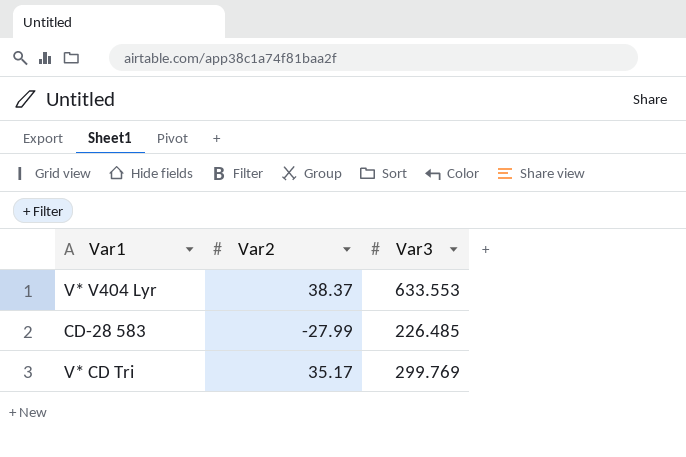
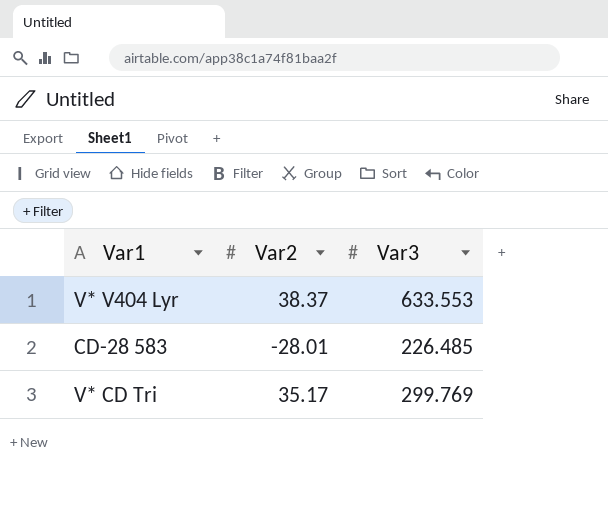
CD-28 583 | Var2: -27.99 -> -28.01

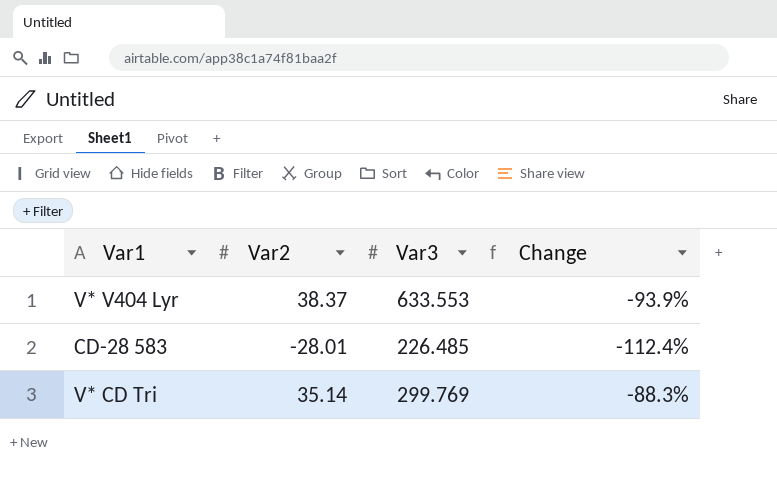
column Change | formula: none -> ([Var2] - [Var3]) / [Var3]
V* CD Tri | Var2: 35.17 -> 35.14

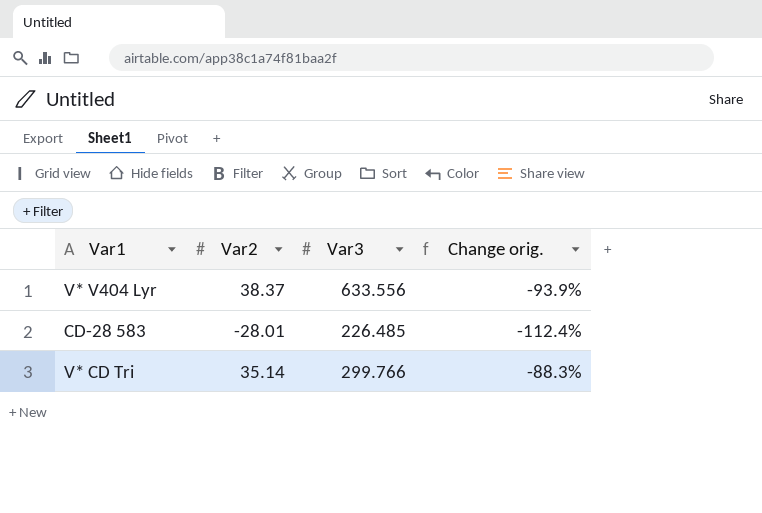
column name: Change -> Change orig.
V* V404 Lyr | Var3: 633.553 -> 633.556
V* CD Tri | Var3: 299.769 -> 299.766

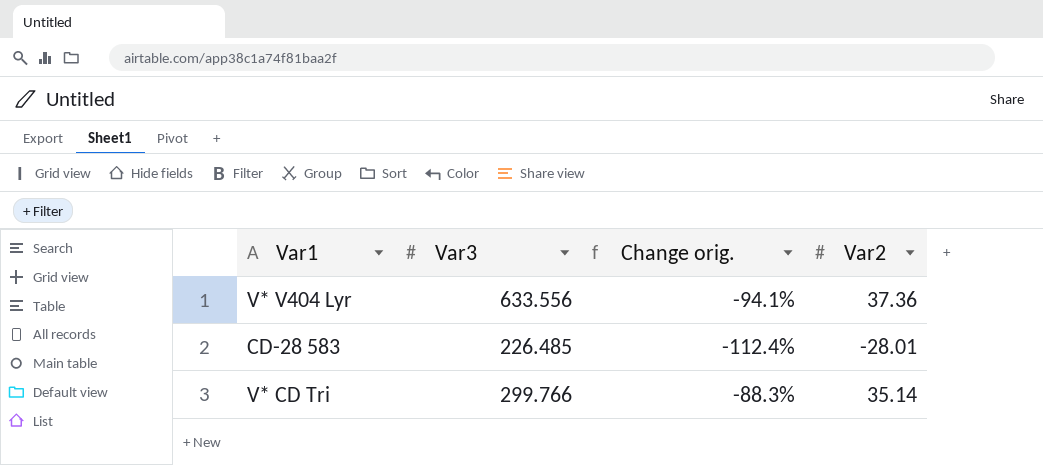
column Var2 | position: 2 -> 4
V* V404 Lyr | Change orig.: -93.9% -> -94.1%
V* V404 Lyr | Var2: 38.37 -> 37.36

